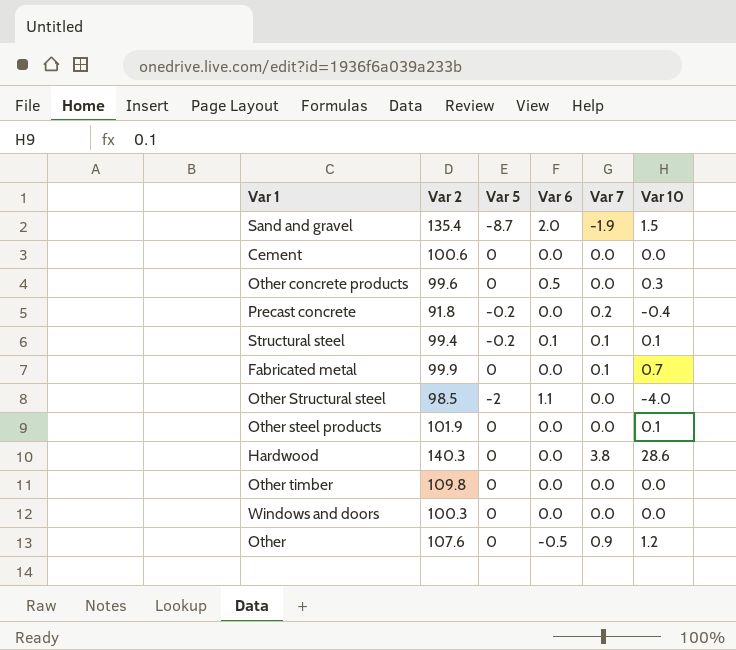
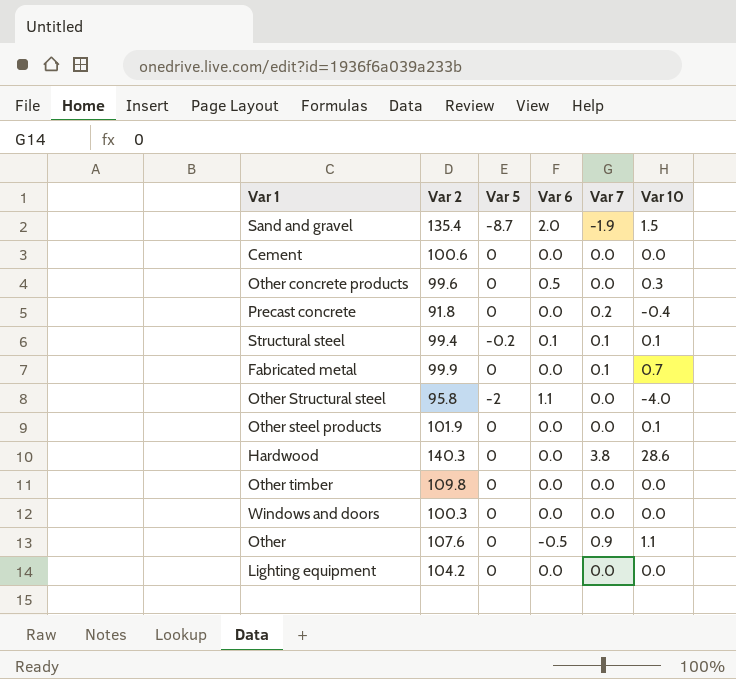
Precast concrete | Var 5: -0.2 -> 0
Other Structural steel | Var 2: 98.5 -> 95.8
Other | Var 10: 1.2 -> 1.1
row Lighting equipment: none -> 104.2 | 0 | 0.0 | 0.0 | 0.0

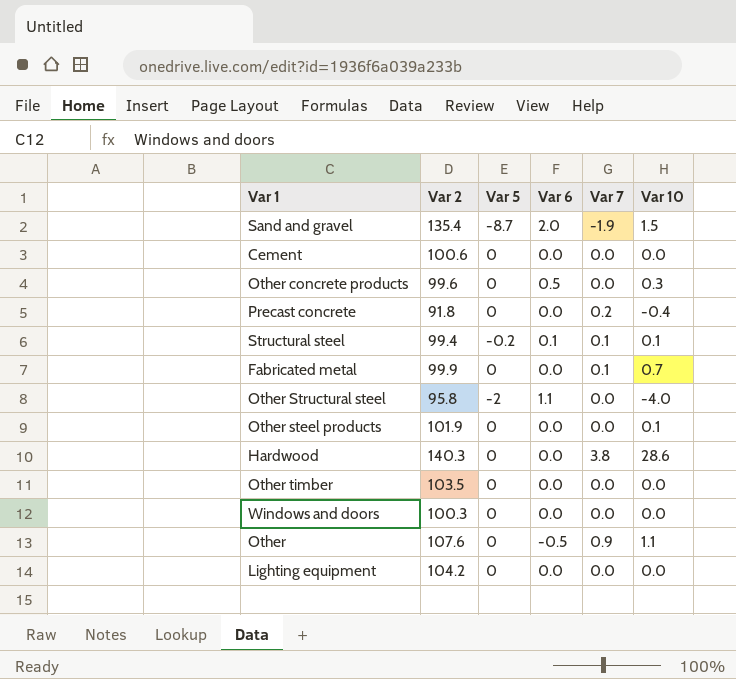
Other timber | Var 2: 109.8 -> 103.5

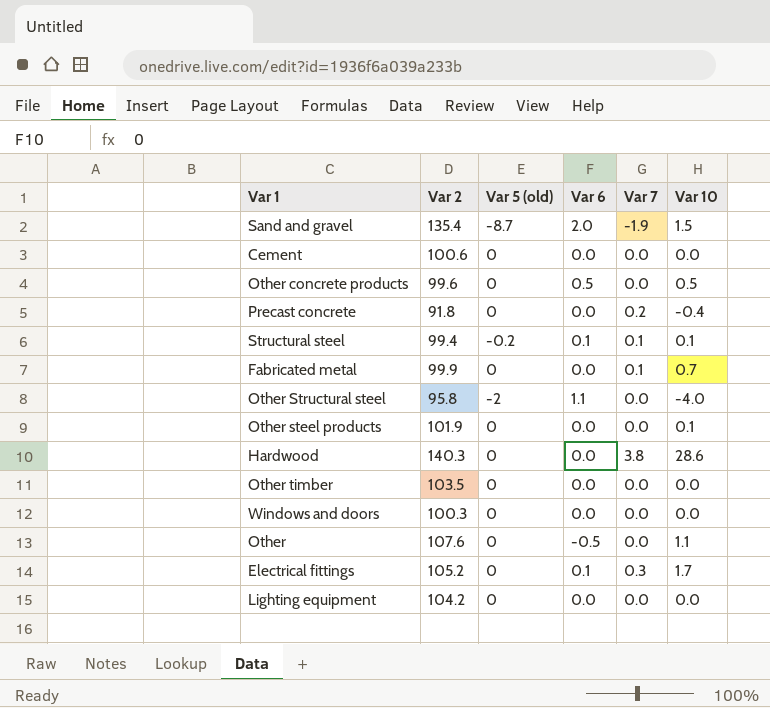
column name: Var 5 -> Var 5 (old)
Other concrete products | Var 10: 0.3 -> 0.5
Other | Var 7: 0.9 -> 0.0
row Electrical fittings: none -> 105.2 | 0 | 0.1 | 0.3 | 1.7

